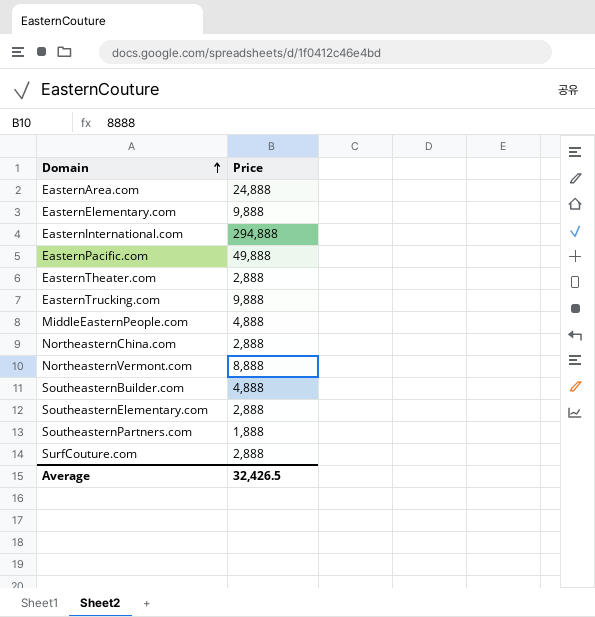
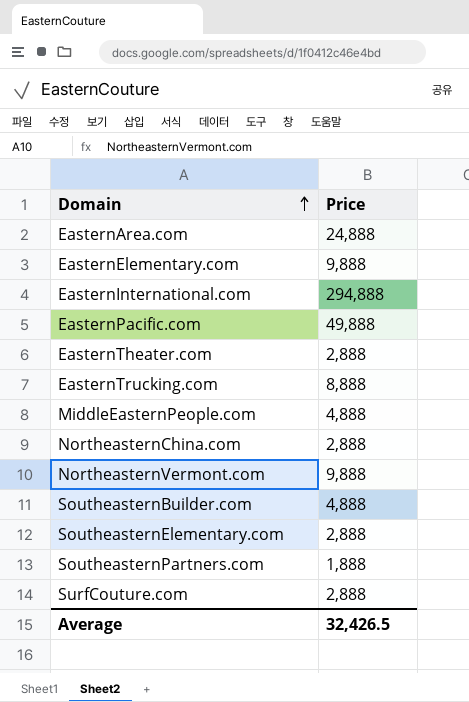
EasternTrucking.com | Price: 9,888 -> 8,888
NortheasternVermont.com | Price: 8,888 -> 9,888

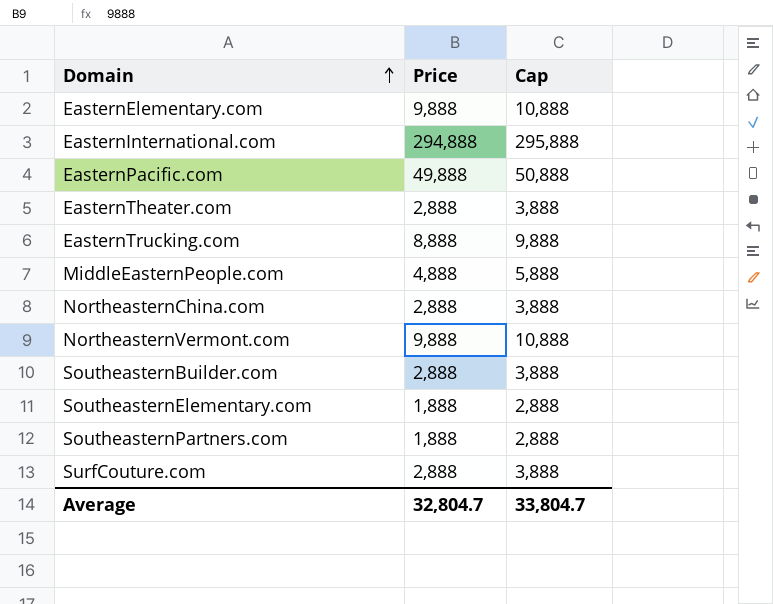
column Cap | formula: none -> [Price] + 1000
row EasternArea.com: 24,888 -> none
SoutheasternBuilder.com | Price: 4,888 -> 2,888
SoutheasternElementary.com | Price: 2,888 -> 1,888
Average | Price: 32,426.5 -> 32,804.7

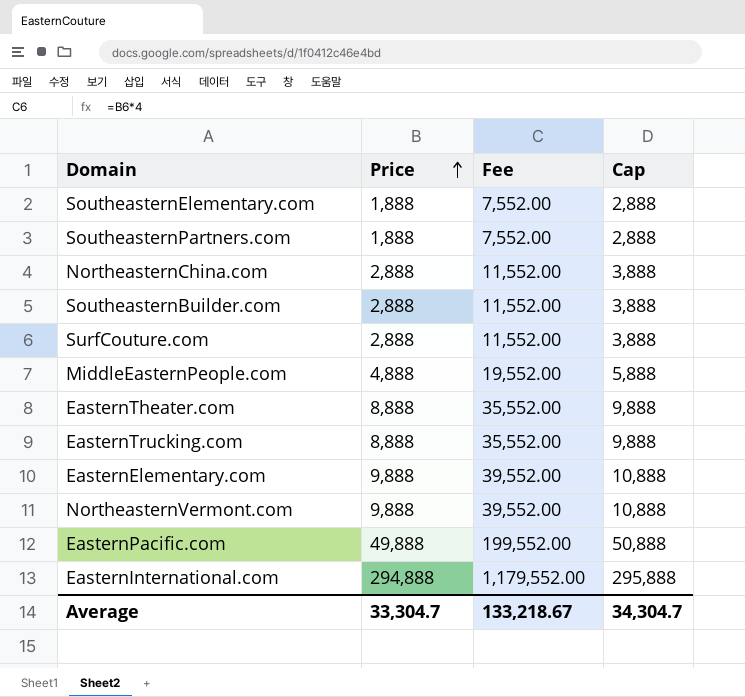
row order: Domain ascending -> Price ascending
column Fee | formula: none -> [Price] * 4
EasternTheater.com | Price: 2,888 -> 8,888
EasternTheater.com | Cap: 3,888 -> 9,888
Average | Price: 32,804.7 -> 33,304.7
Average | Cap: 33,804.7 -> 34,304.7

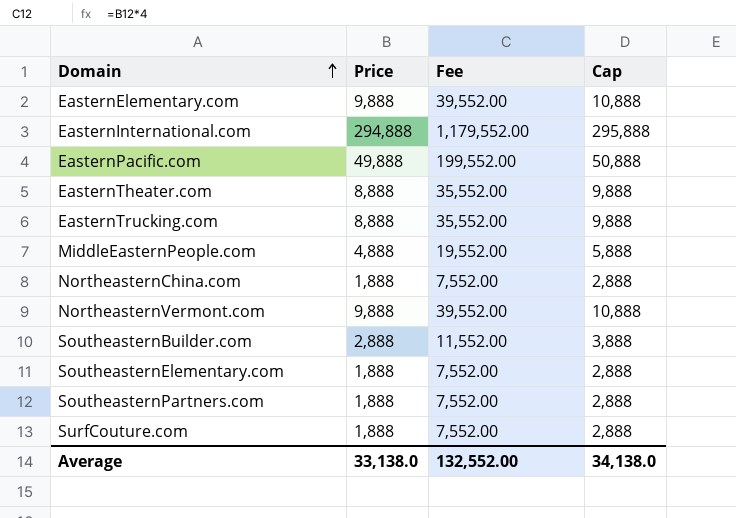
row order: Price ascending -> Domain ascending
NortheasternChina.com | Price: 2,888 -> 1,888
NortheasternChina.com | Fee: 11,552.00 -> 7,552.00
NortheasternChina.com | Cap: 3,888 -> 2,888
SurfCouture.com | Price: 2,888 -> 1,888
SurfCouture.com | Fee: 11,552.00 -> 7,552.00
SurfCouture.com | Cap: 3,888 -> 2,888
Average | Price: 33,304.7 -> 33,138.0
Average | Fee: 133,218.67 -> 132,552.00
Average | Cap: 34,304.7 -> 34,138.0

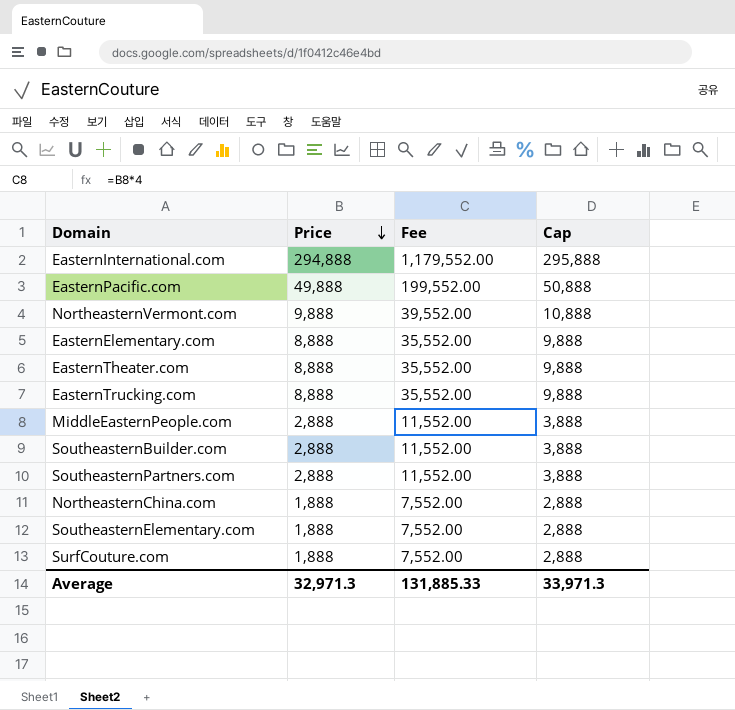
row order: Domain ascending -> Price descending
EasternElementary.com | Price: 9,888 -> 8,888
EasternElementary.com | Fee: 39,552.00 -> 35,552.00
EasternElementary.com | Cap: 10,888 -> 9,888
MiddleEasternPeople.com | Price: 4,888 -> 2,888
MiddleEasternPeople.com | Fee: 19,552.00 -> 11,552.00
MiddleEasternPeople.com | Cap: 5,888 -> 3,888
SoutheasternPartners.com | Price: 1,888 -> 2,888
SoutheasternPartners.com | Fee: 7,552.00 -> 11,552.00
SoutheasternPartners.com | Cap: 2,888 -> 3,888
Average | Price: 33,138.0 -> 32,971.3
Average | Fee: 132,552.00 -> 131,885.33
Average | Cap: 34,138.0 -> 33,971.3

